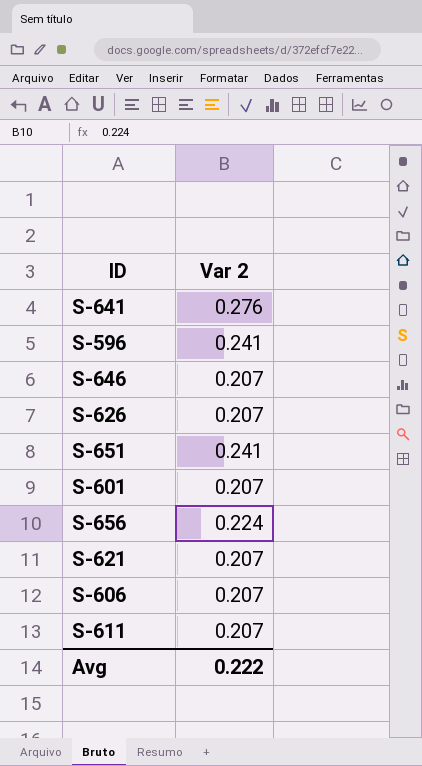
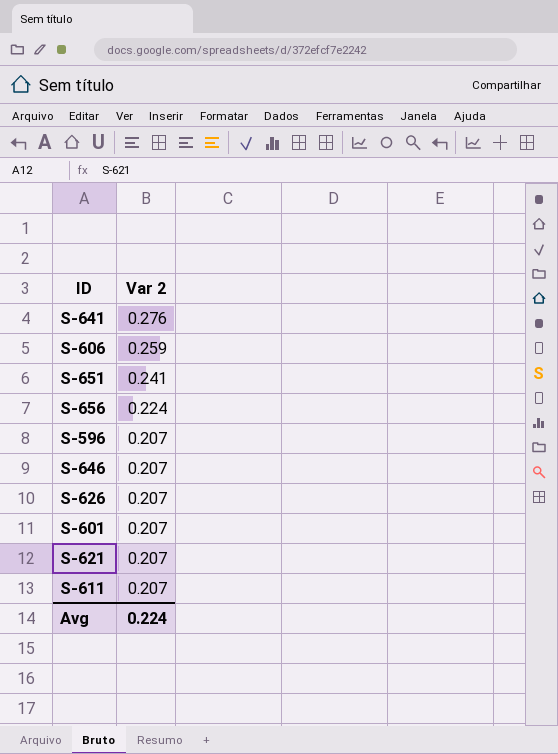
row order: none -> Var 2 descending
S-606 | Var 2: 0.207 -> 0.259
S-596 | Var 2: 0.241 -> 0.207
Avg | Var 2: 0.222 -> 0.224

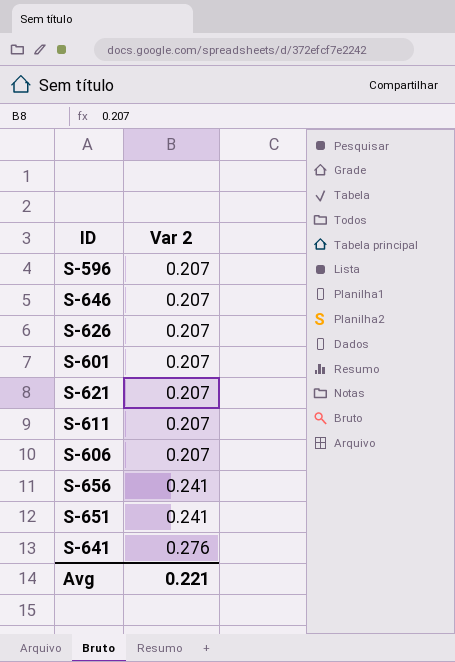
row order: Var 2 descending -> Var 2 ascending
S-606 | Var 2: 0.259 -> 0.207
S-656 | Var 2: 0.224 -> 0.241
Avg | Var 2: 0.224 -> 0.221

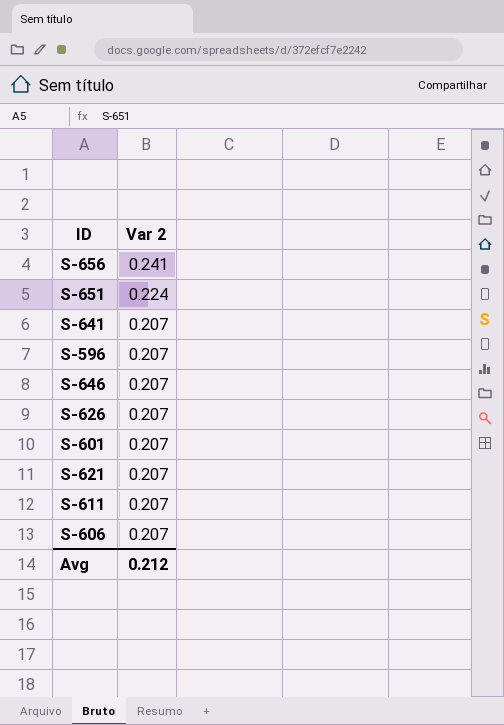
row order: Var 2 ascending -> Var 2 descending
S-651 | Var 2: 0.241 -> 0.224
S-641 | Var 2: 0.276 -> 0.207
Avg | Var 2: 0.221 -> 0.212

